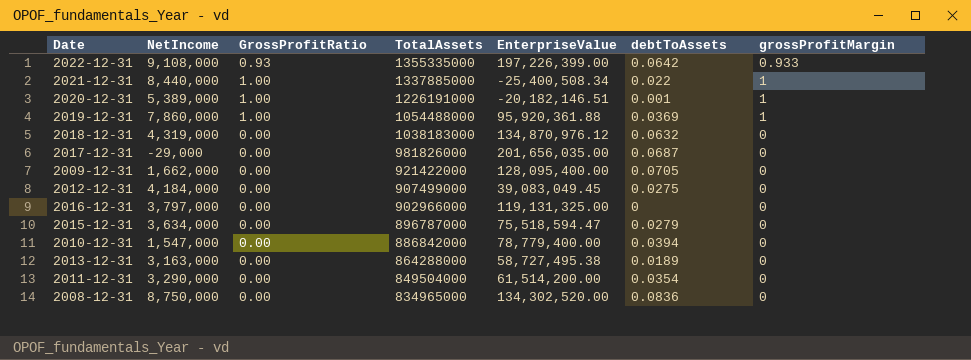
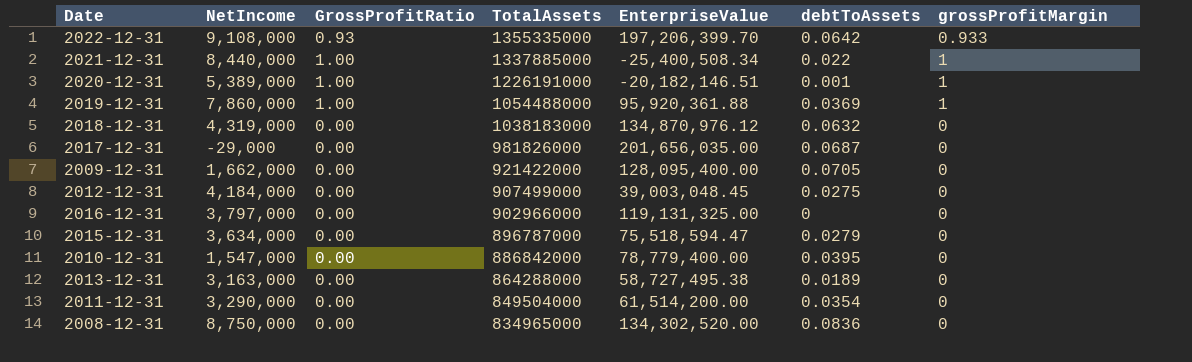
2022-12-31 | EnterpriseValue: 197,226,399.00 -> 197,206,399.70
2012-12-31 | EnterpriseValue: 39,083,049.45 -> 39,003,048.45
2010-12-31 | debtToAssets: 0.0394 -> 0.0395

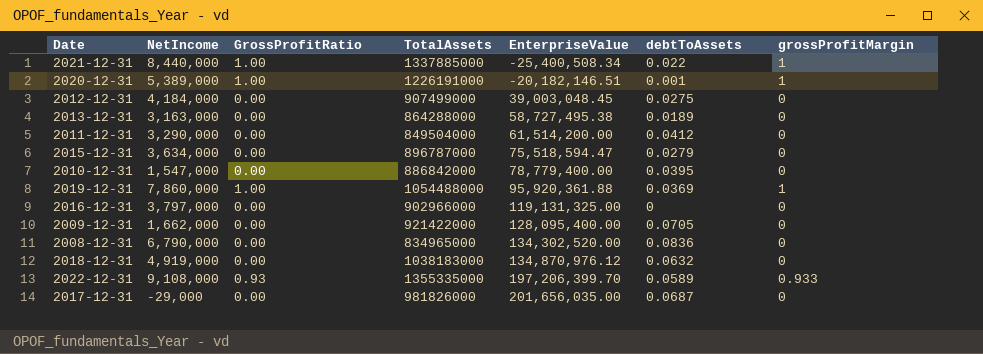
row order: TotalAssets descending -> EnterpriseValue ascending
2011-12-31 | debtToAssets: 0.0354 -> 0.0412
2008-12-31 | NetIncome: 8,750,000 -> 6,790,000
2018-12-31 | NetIncome: 4,319,000 -> 4,919,000
2022-12-31 | debtToAssets: 0.0642 -> 0.0589

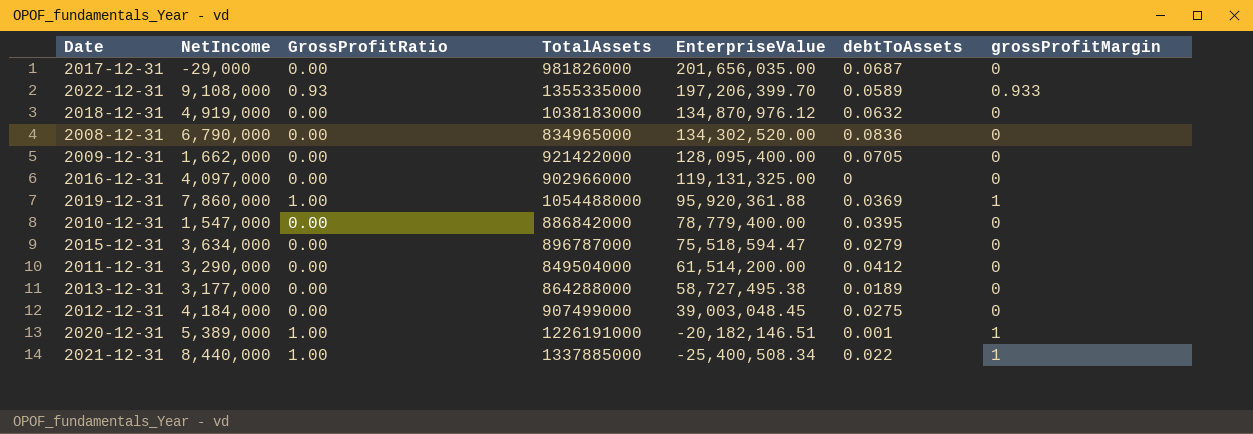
row order: EnterpriseValue ascending -> EnterpriseValue descending
2016-12-31 | NetIncome: 3,797,000 -> 4,097,000
2013-12-31 | NetIncome: 3,163,000 -> 3,177,000

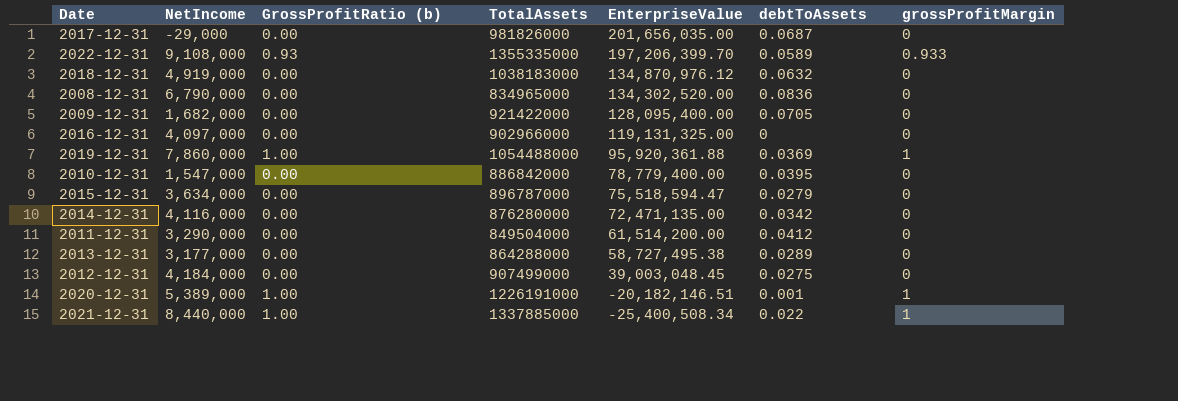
column name: GrossProfitRatio -> GrossProfitRatio (b)
2009-12-31 | NetIncome: 1,662,000 -> 1,682,000
row 2014-12-31: none -> 4,116,000 | 0.00 | 876280000 | 72,471,135.00 | 0.0342 | 0
2013-12-31 | debtToAssets: 0.0189 -> 0.0289

